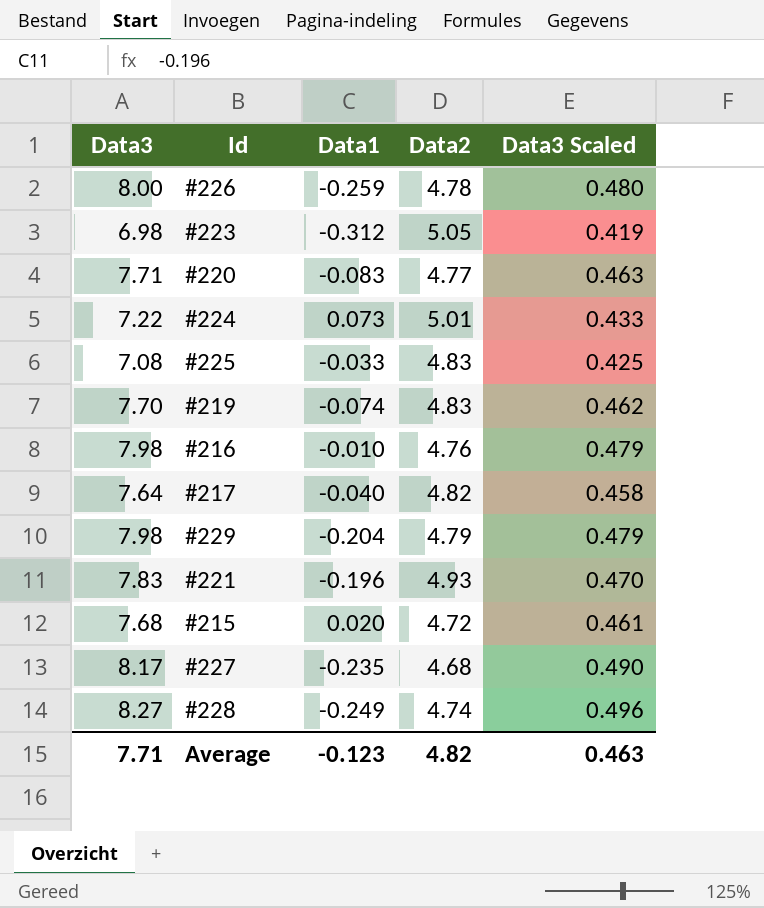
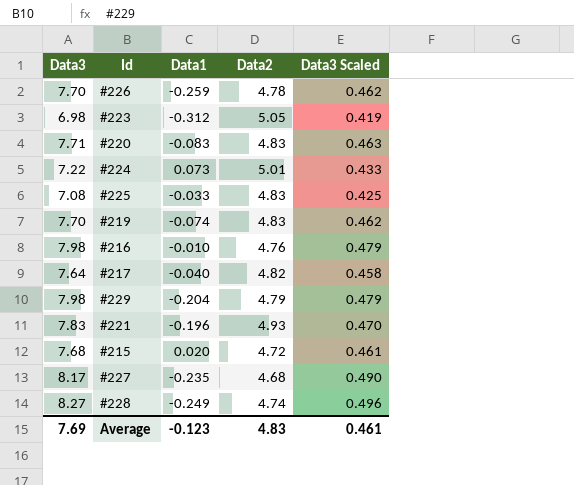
#226 | Data3: 8.00 -> 7.70
#226 | Data3 Scaled: 0.480 -> 0.462
#220 | Data2: 4.77 -> 4.83
Average | Data3: 7.71 -> 7.69
Average | Data2: 4.82 -> 4.83
Average | Data3 Scaled: 0.463 -> 0.461

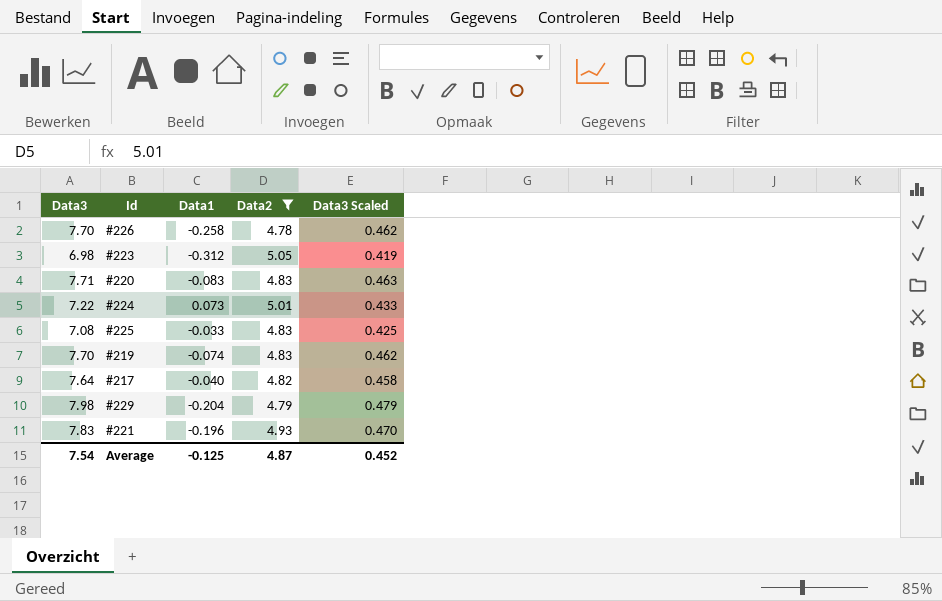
filter: none -> Data2 >= 4.78
#226 | Data1: -0.259 -> -0.258
Average | Data3: 7.69 -> 7.54
Average | Data1: -0.123 -> -0.125
Average | Data2: 4.83 -> 4.87
Average | Data3 Scaled: 0.461 -> 0.452

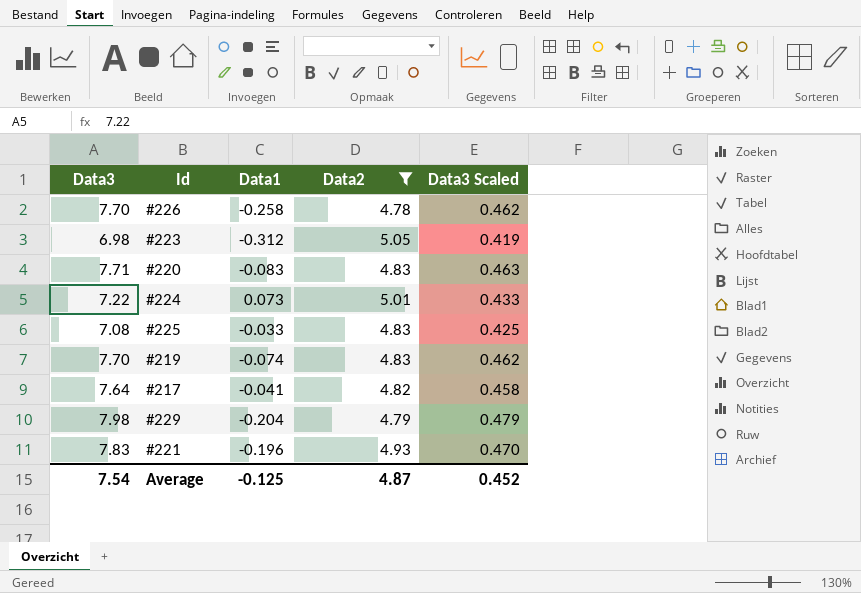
#217 | Data1: -0.040 -> -0.041

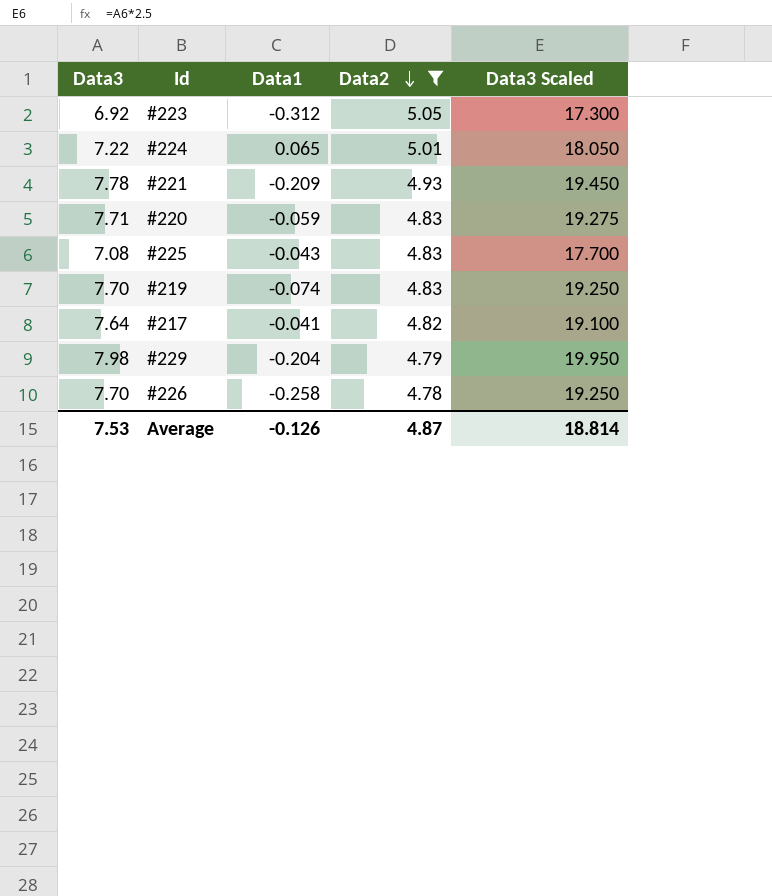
row order: none -> Data2 descending
column Data3 Scaled | formula: [Data3] * 0.06 -> [Data3] * 2.5
#223 | Data3: 6.98 -> 6.92
#224 | Data1: 0.073 -> 0.065
#221 | Data3: 7.83 -> 7.78
#221 | Data1: -0.196 -> -0.209
#220 | Data1: -0.083 -> -0.059
#225 | Data1: -0.033 -> -0.043
Average | Data3: 7.54 -> 7.53
Average | Data1: -0.125 -> -0.126
Average | Data3 Scaled: 0.452 -> 18.814

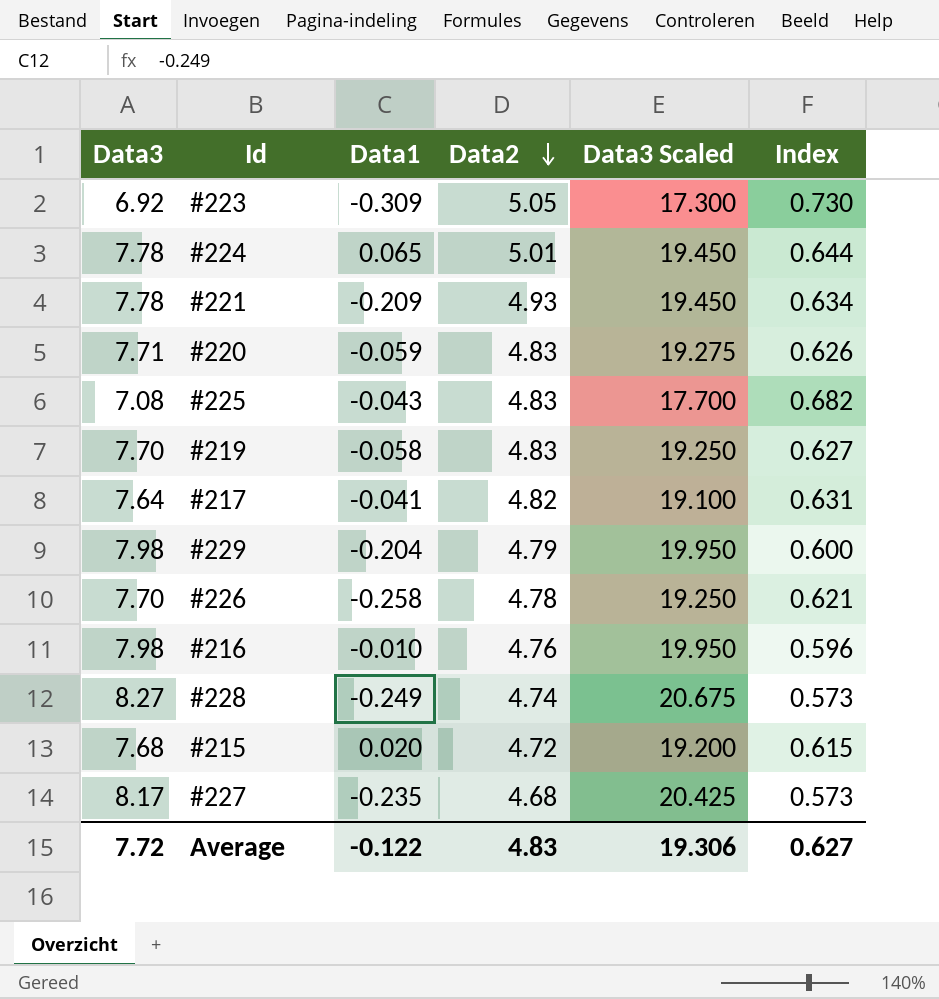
filter: Data2 >= 4.78 -> none
column Index | formula: none -> [Data2] / [Data3]
#223 | Data1: -0.312 -> -0.309
#224 | Data3: 7.22 -> 7.78
#224 | Data3 Scaled: 18.050 -> 19.450
#219 | Data1: -0.074 -> -0.058
Average | Data3: 7.53 -> 7.72
Average | Data1: -0.126 -> -0.122
Average | Data2: 4.87 -> 4.83
Average | Data3 Scaled: 18.814 -> 19.306

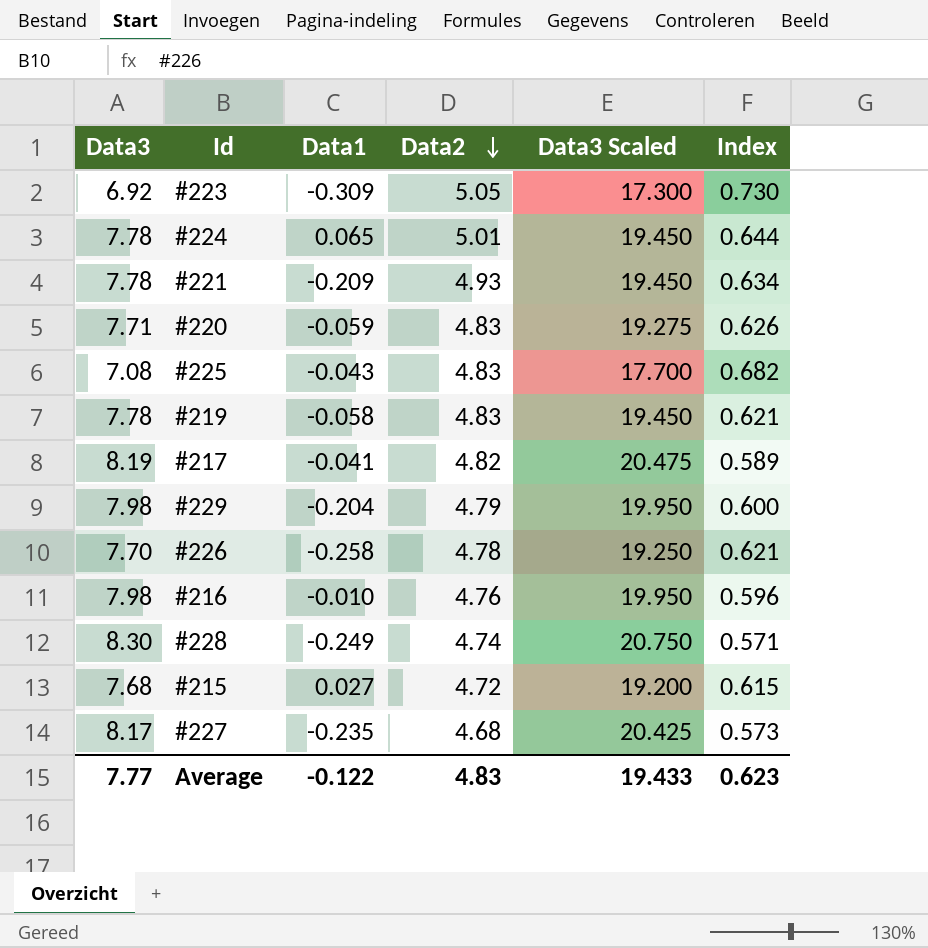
#219 | Data3: 7.70 -> 7.78
#219 | Data3 Scaled: 19.250 -> 19.450
#219 | Index: 0.627 -> 0.621
#217 | Data3: 7.64 -> 8.19
#217 | Data3 Scaled: 19.100 -> 20.475
#217 | Index: 0.631 -> 0.589
#228 | Data3: 8.27 -> 8.30
#228 | Data3 Scaled: 20.675 -> 20.750
#228 | Index: 0.573 -> 0.571
#215 | Data1: 0.020 -> 0.027
Average | Data3: 7.72 -> 7.77
Average | Data3 Scaled: 19.306 -> 19.433
Average | Index: 0.627 -> 0.623

